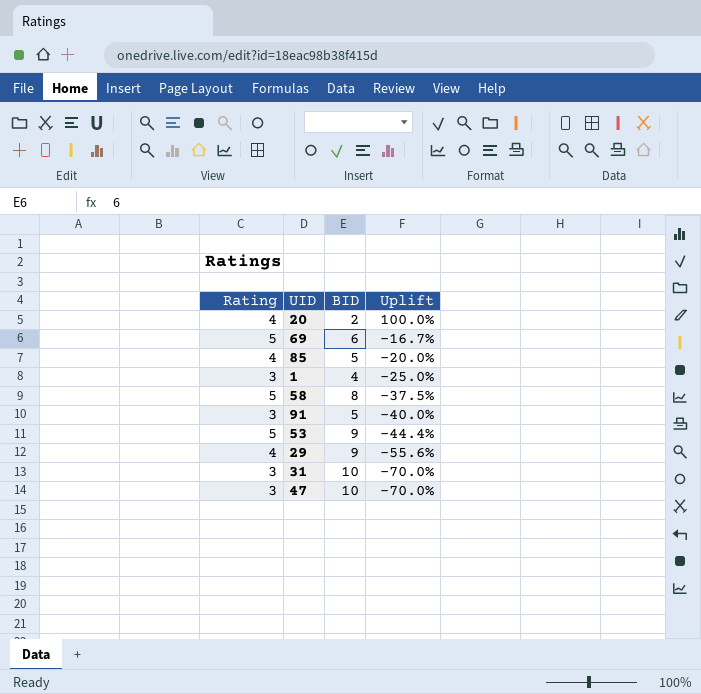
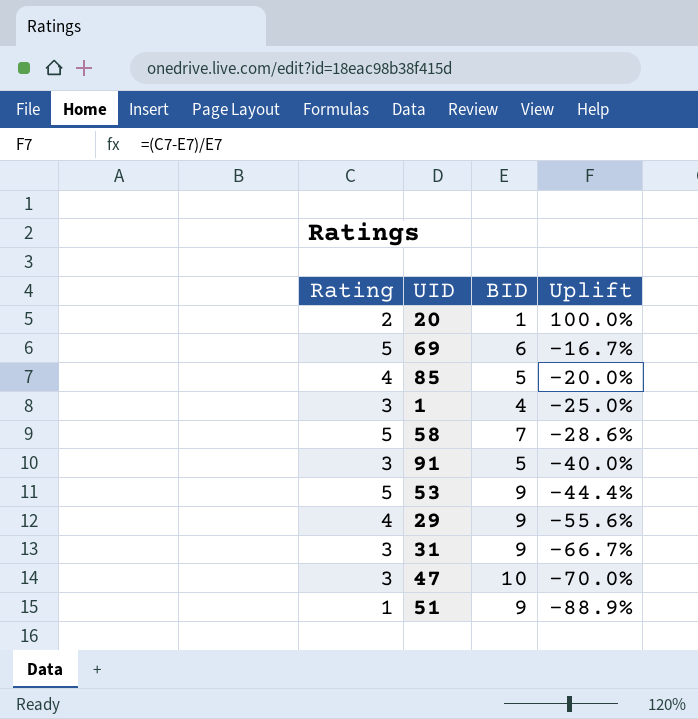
20 | Rating: 4 -> 2
20 | BID: 2 -> 1
58 | BID: 8 -> 7
58 | Uplift: -37.5% -> -28.6%
31 | BID: 10 -> 9
31 | Uplift: -70.0% -> -66.7%
row 51: none -> 1 | 9 | -88.9%

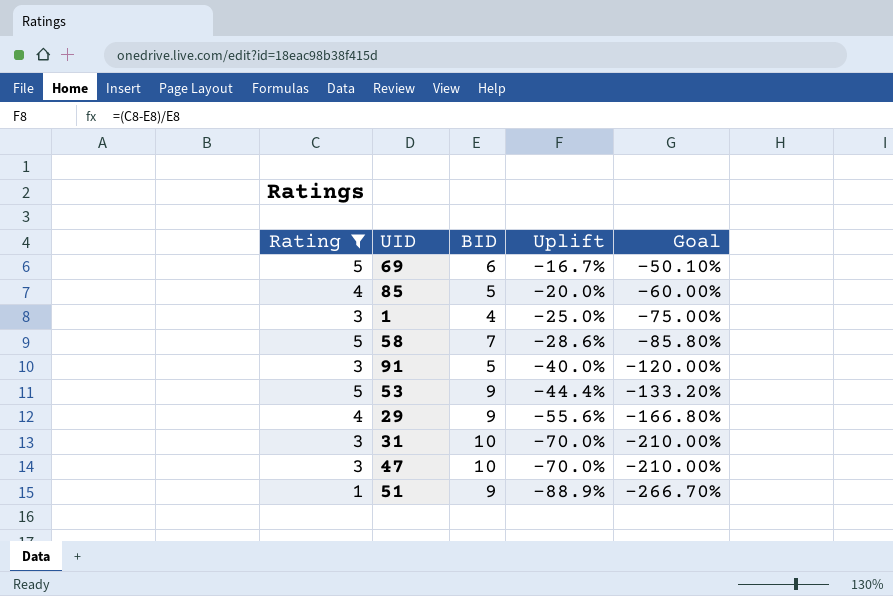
filter: none -> Rating != 2
column Goal | formula: none -> [Uplift] * 3
31 | BID: 9 -> 10
31 | Uplift: -66.7% -> -70.0%

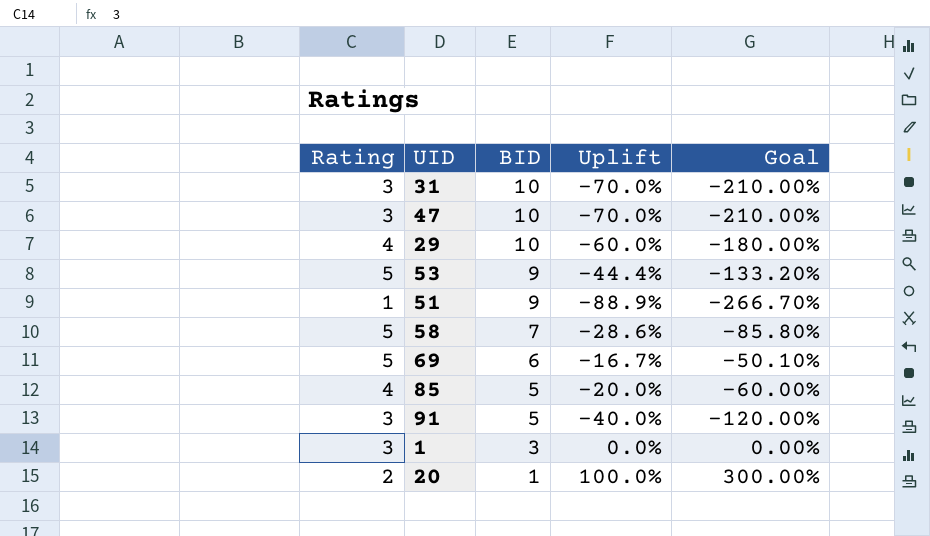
filter: Rating != 2 -> none
row order: Uplift descending -> BID descending
29 | BID: 9 -> 10
29 | Uplift: -55.6% -> -60.0%
29 | Goal: -166.80% -> -180.00%
1 | BID: 4 -> 3
1 | Uplift: -25.0% -> 0.0%
1 | Goal: -75.00% -> 0.00%

